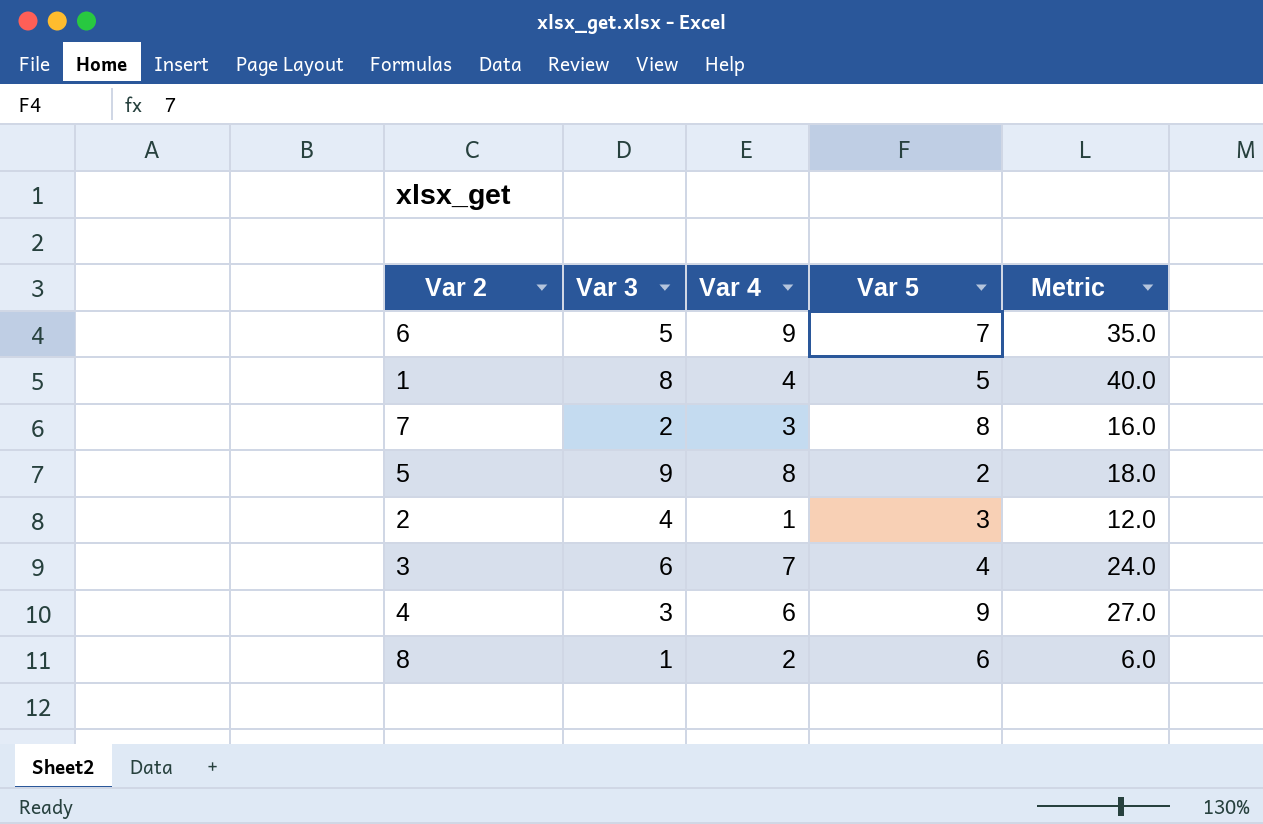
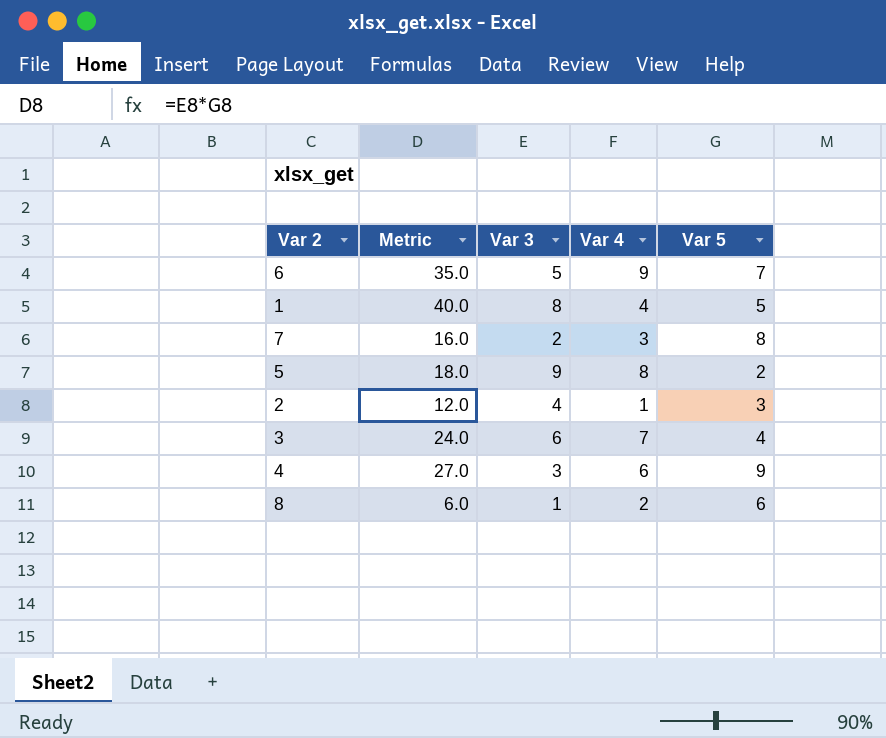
column Metric | position: 5 -> 2

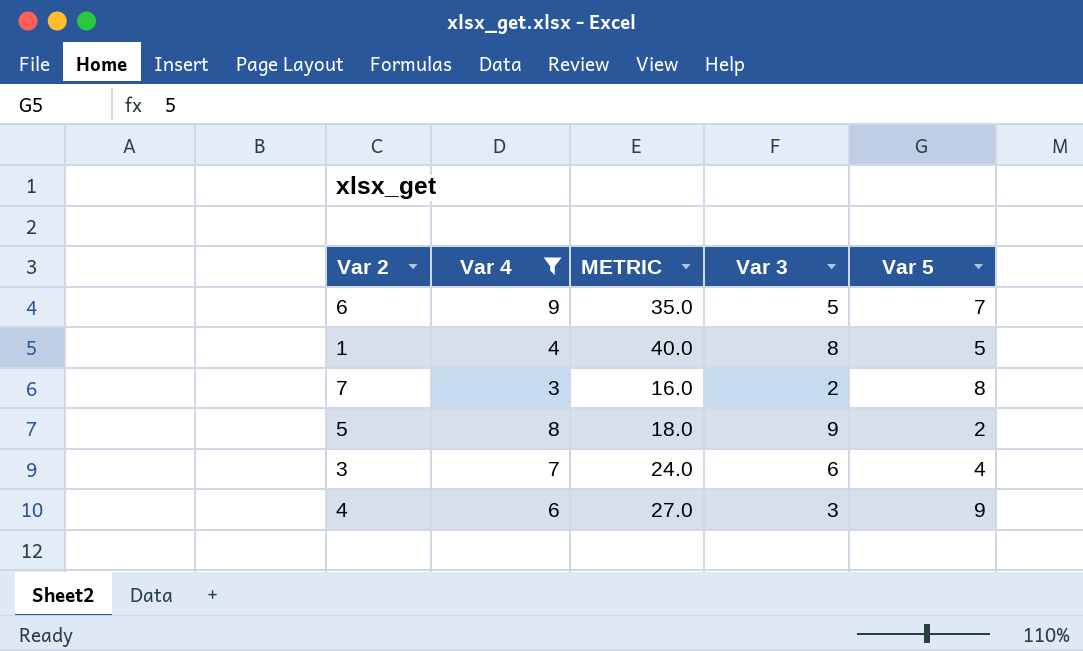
filter: none -> Var 4 >= 3
column Var 4 | position: 4 -> 2
column name: Metric -> METRIC

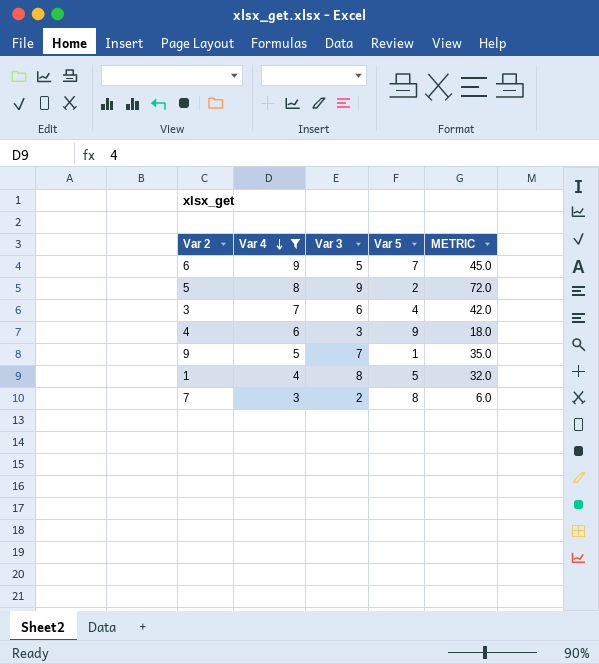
row order: none -> Var 4 descending
column METRIC | formula: [Var 3] * [Var 5] -> [Var 4] * [Var 3]
column METRIC | position: 3 -> 5
row 9: none -> 5 | 7 | 1 | 35.0

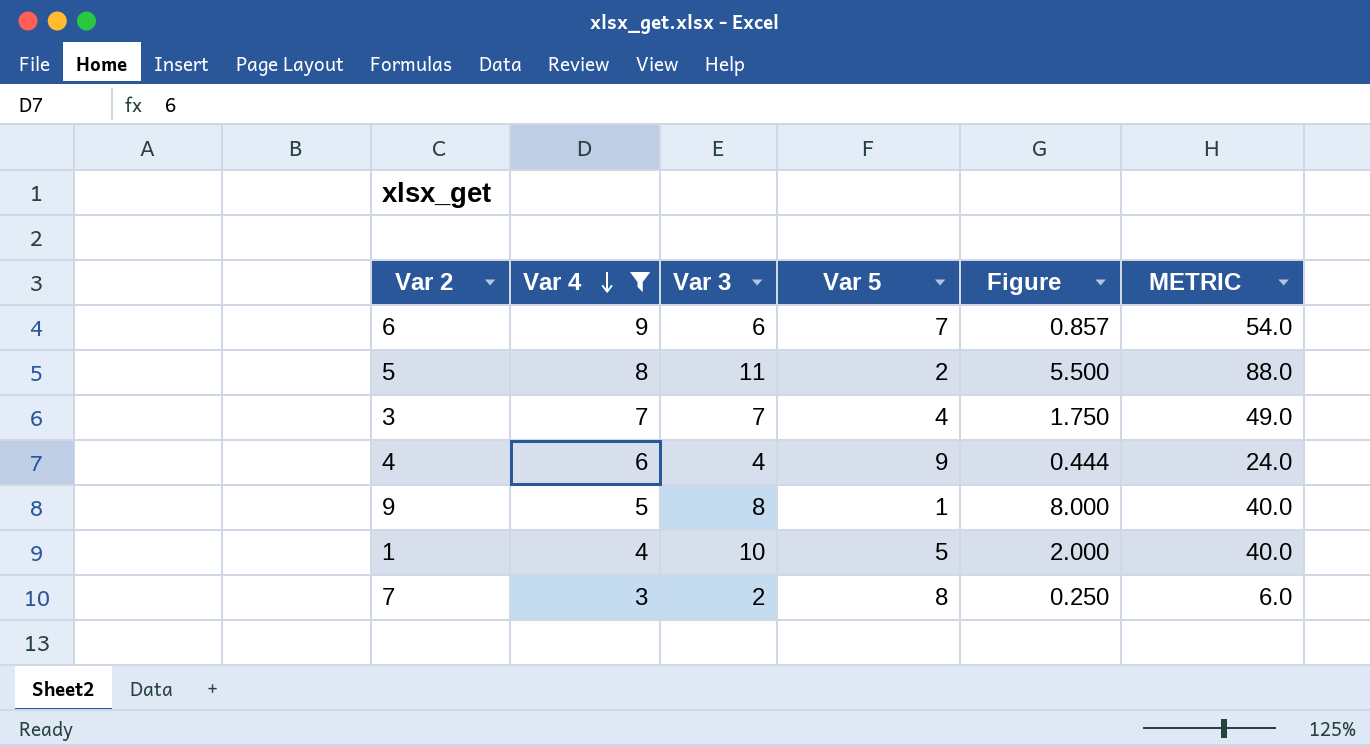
column Figure | formula: none -> [Var 3] / [Var 5]
6 | Var 3: 5 -> 6
6 | METRIC: 45.0 -> 54.0
5 | Var 3: 9 -> 11
5 | METRIC: 72.0 -> 88.0
3 | Var 3: 6 -> 7
3 | METRIC: 42.0 -> 49.0
4 | Var 3: 3 -> 4
4 | METRIC: 18.0 -> 24.0
9 | Var 3: 7 -> 8
9 | METRIC: 35.0 -> 40.0
1 | Var 3: 8 -> 10
1 | METRIC: 32.0 -> 40.0

